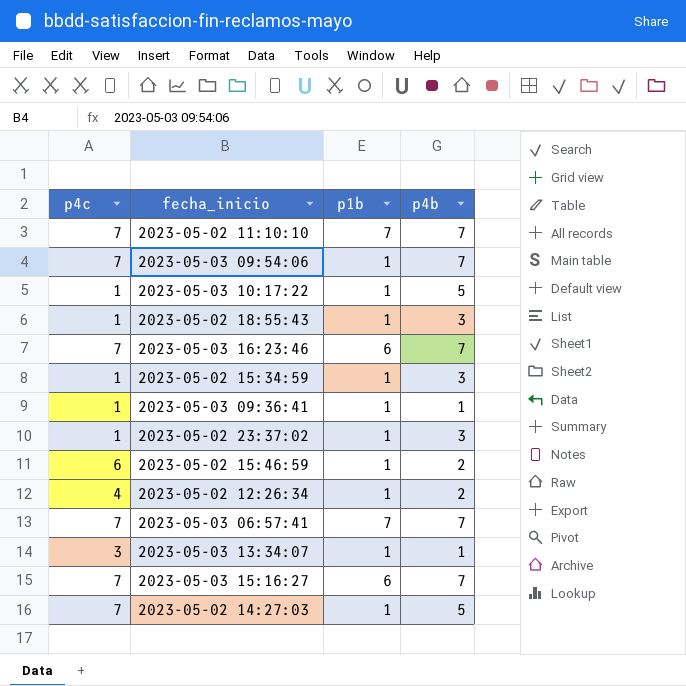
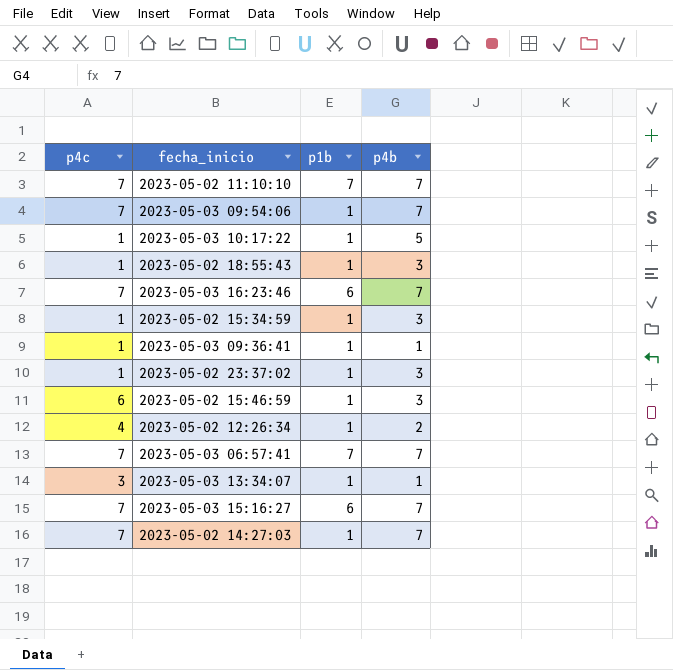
2023-05-02 15:46:59 | p4b: 2 -> 3
2023-05-02 14:27:03 | p4b: 5 -> 7

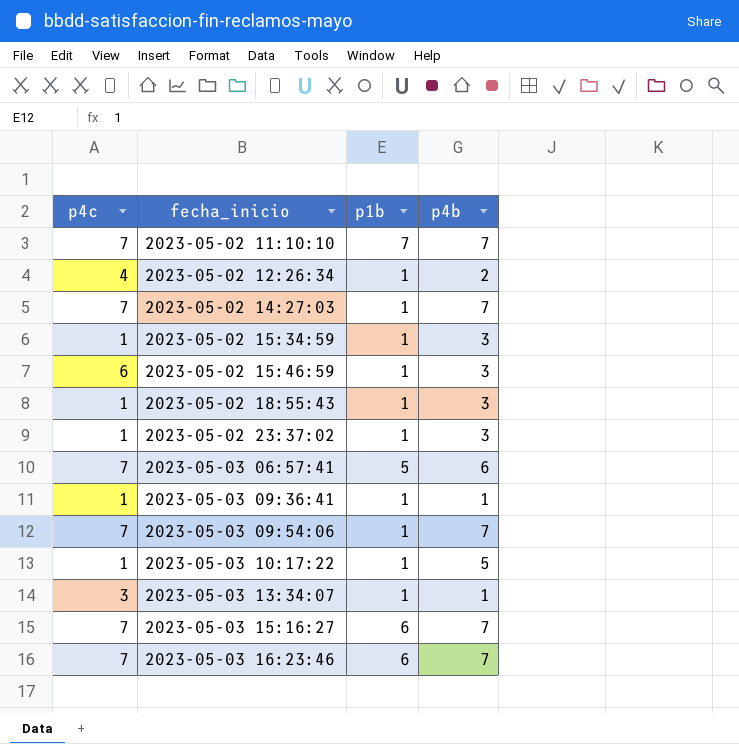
row order: none -> fecha_inicio ascending
2023-05-03 06:57:41 | p1b: 7 -> 5
2023-05-03 06:57:41 | p4b: 7 -> 6

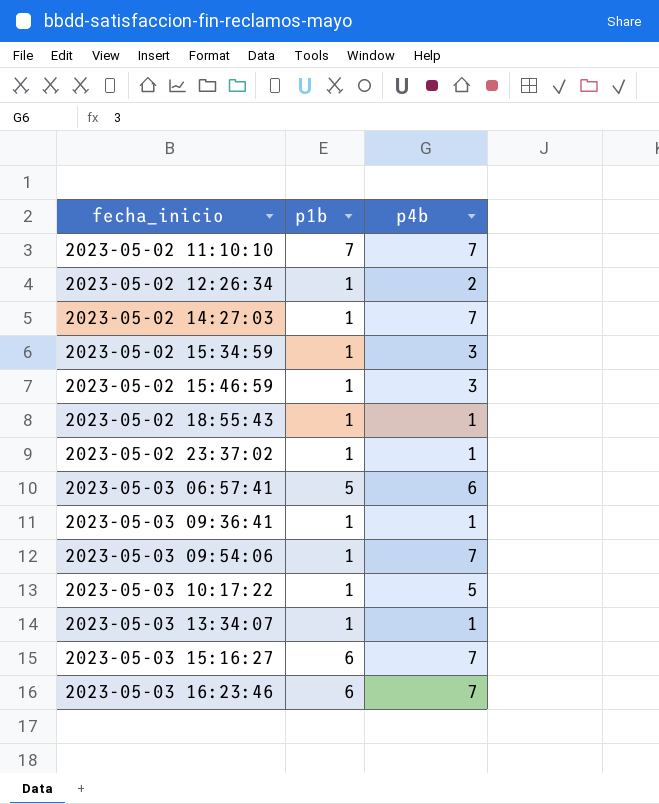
column p4c | position: 1 -> none
2023-05-02 18:55:43 | p4b: 3 -> 1
2023-05-02 23:37:02 | p4b: 3 -> 1

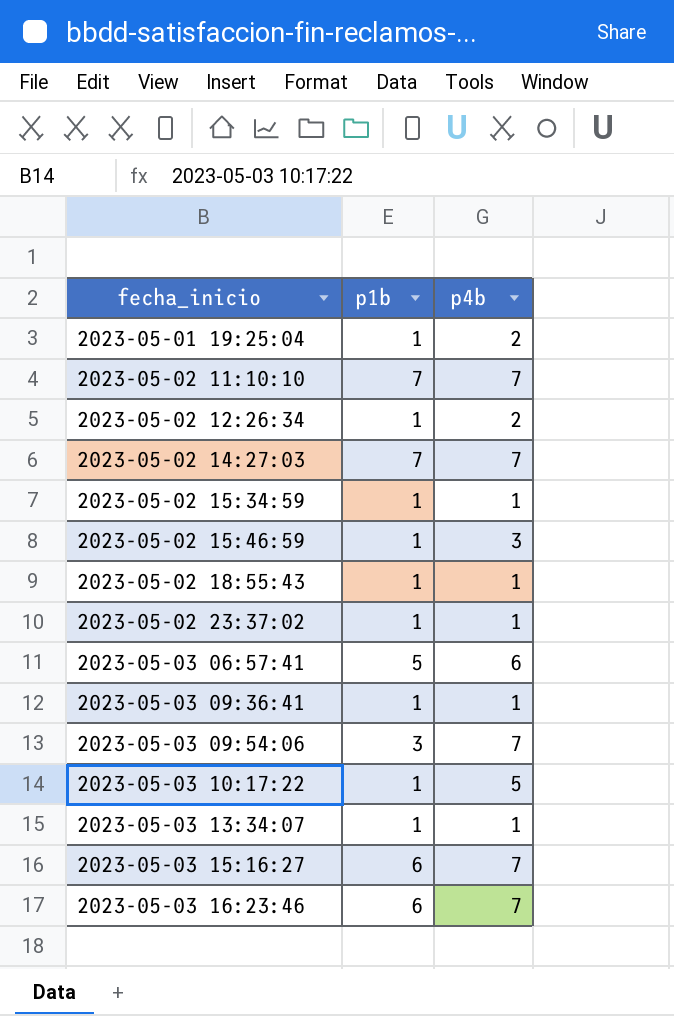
row 2023-05-01 19:25:04: none -> 1 | 2
2023-05-02 14:27:03 | p1b: 1 -> 7
2023-05-02 15:34:59 | p4b: 3 -> 1
2023-05-03 09:54:06 | p1b: 1 -> 3

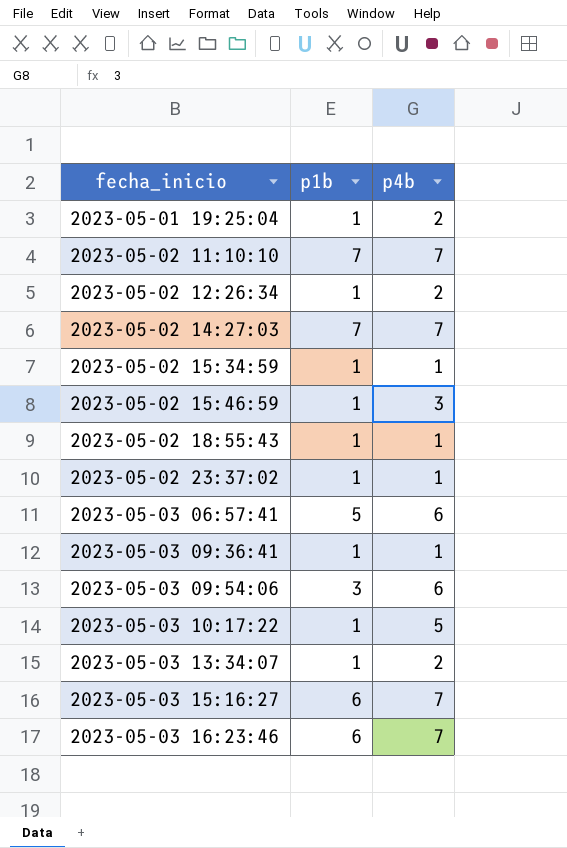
2023-05-03 09:54:06 | p4b: 7 -> 6
2023-05-03 13:34:07 | p4b: 1 -> 2

